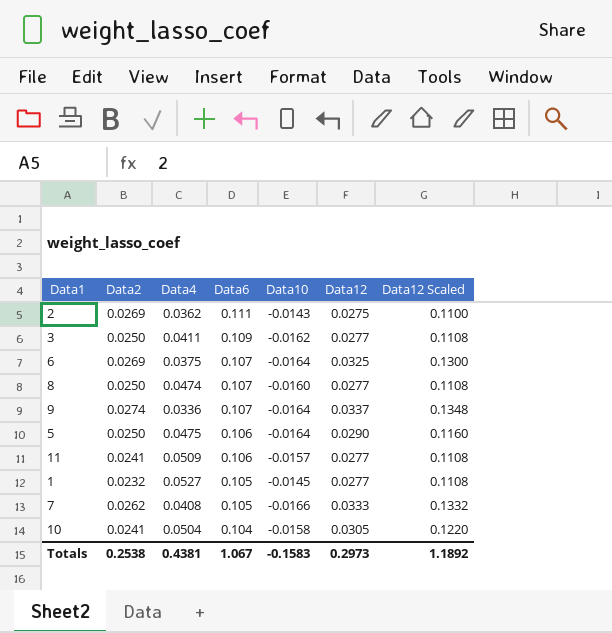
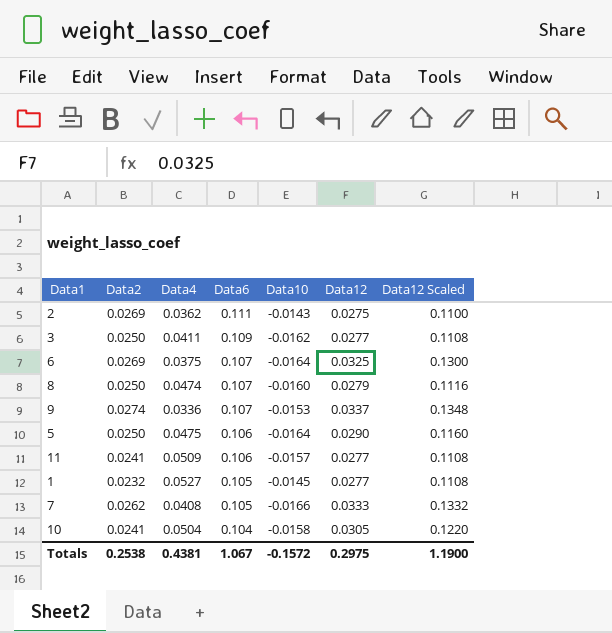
8 | Data12: 0.0277 -> 0.0279
8 | Data12 Scaled: 0.1108 -> 0.1116
9 | Data10: -0.0164 -> -0.0153
Totals | Data10: -0.1583 -> -0.1572
Totals | Data12: 0.2973 -> 0.2975
Totals | Data12 Scaled: 1.1892 -> 1.1900

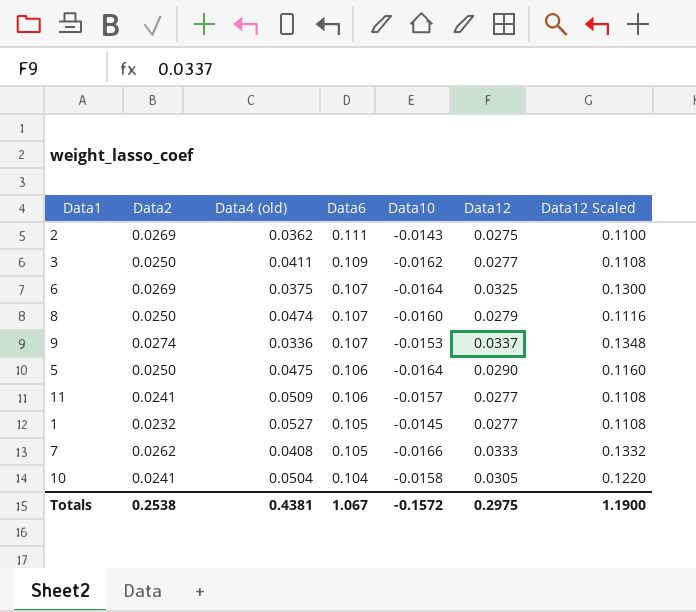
column name: Data4 -> Data4 (old)

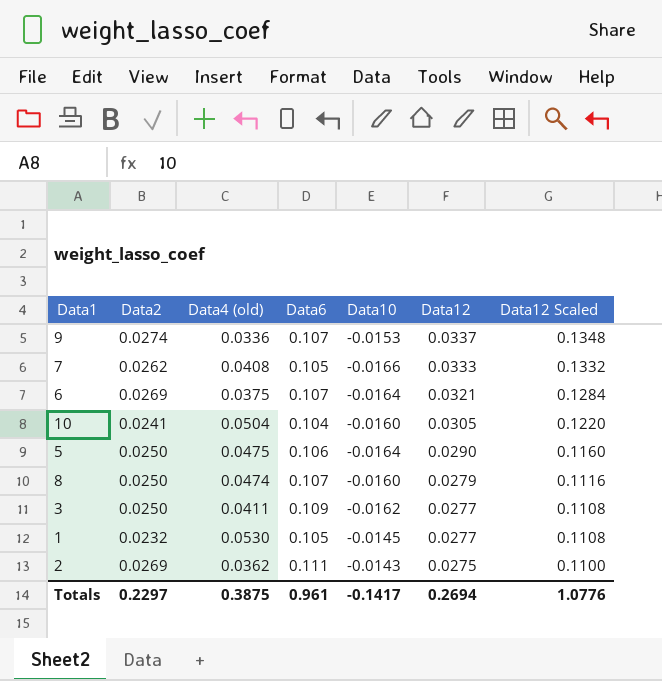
row order: Data6 descending -> Data12 descending
row 11: 0.0241 | 0.0509 | 0.106 | -0.0157 | 0.0277 | 0.1108 -> none
6 | Data12: 0.0325 -> 0.0321
6 | Data12 Scaled: 0.1300 -> 0.1284
10 | Data10: -0.0158 -> -0.0160
1 | Data4 (old): 0.0527 -> 0.0530
Totals | Data2: 0.2538 -> 0.2297
Totals | Data4 (old): 0.4381 -> 0.3875
Totals | Data6: 1.067 -> 0.961
Totals | Data10: -0.1572 -> -0.1417
Totals | Data12: 0.2975 -> 0.2694
Totals | Data12 Scaled: 1.1900 -> 1.0776

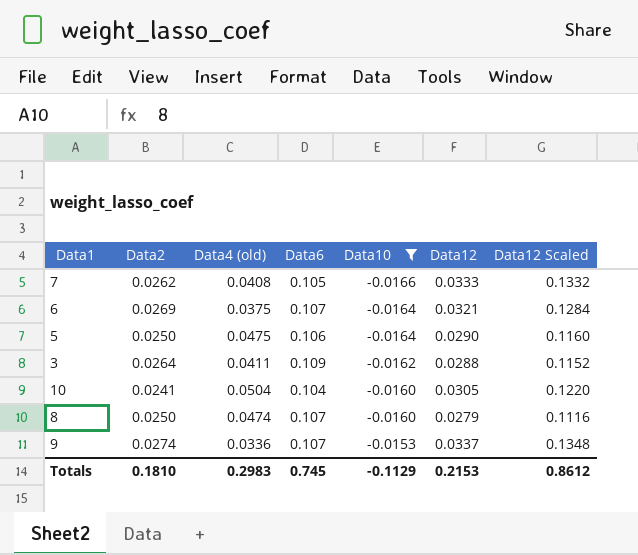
filter: none -> Data10 <= -0.0153
row order: Data12 descending -> Data10 ascending
3 | Data2: 0.0250 -> 0.0264
3 | Data12: 0.0277 -> 0.0288
3 | Data12 Scaled: 0.1108 -> 0.1152
Totals | Data2: 0.2297 -> 0.1810
Totals | Data4 (old): 0.3875 -> 0.2983
Totals | Data6: 0.961 -> 0.745
Totals | Data10: -0.1417 -> -0.1129
Totals | Data12: 0.2694 -> 0.2153
Totals | Data12 Scaled: 1.0776 -> 0.8612

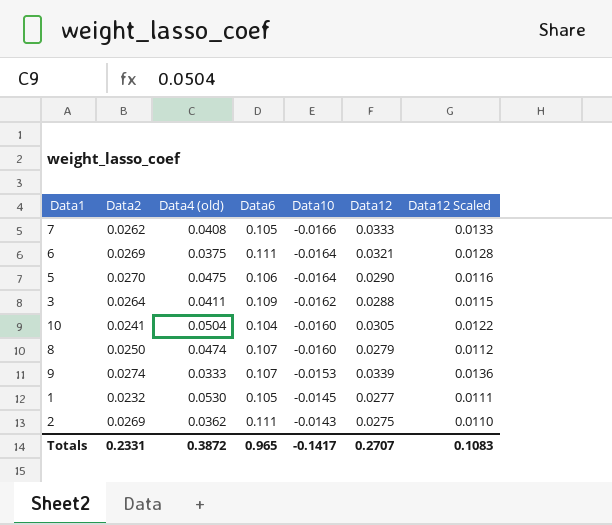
filter: Data10 <= -0.0153 -> none
column Data12 Scaled | formula: [Data12] * 4 -> [Data12] * 0.4
6 | Data6: 0.107 -> 0.111
5 | Data2: 0.0250 -> 0.0270
9 | Data4 (old): 0.0336 -> 0.0333
9 | Data12: 0.0337 -> 0.0339
Totals | Data2: 0.1810 -> 0.2331
Totals | Data4 (old): 0.2983 -> 0.3872
Totals | Data6: 0.745 -> 0.965
Totals | Data10: -0.1129 -> -0.1417
Totals | Data12: 0.2153 -> 0.2707
Totals | Data12 Scaled: 0.8612 -> 0.1083

